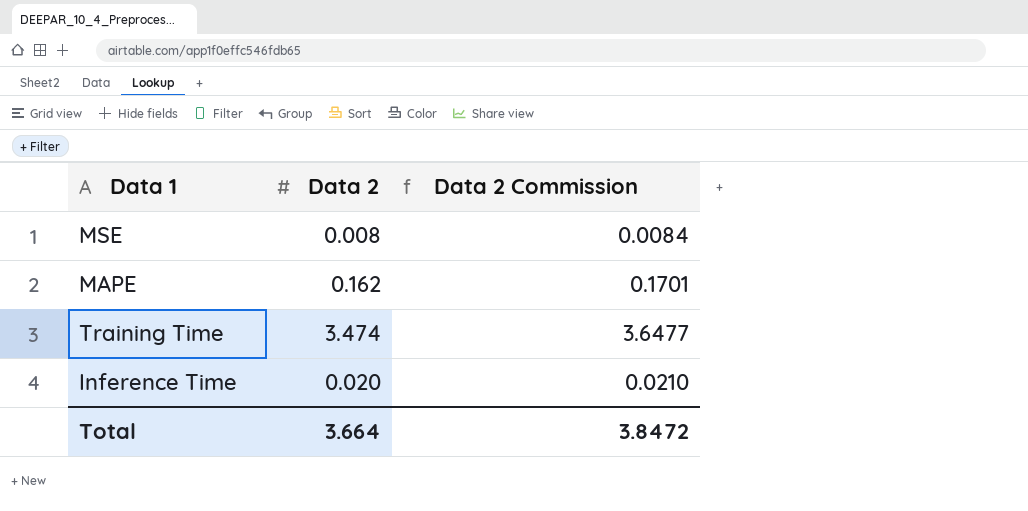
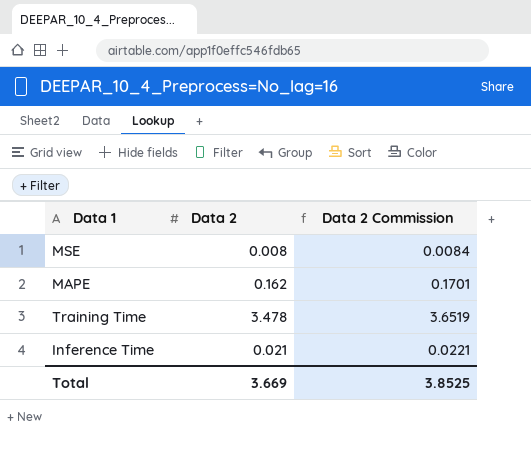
Training Time | Data 2: 3.474 -> 3.478
Training Time | Data 2 Commission: 3.6477 -> 3.6519
Inference Time | Data 2: 0.020 -> 0.021
Inference Time | Data 2 Commission: 0.0210 -> 0.0221
Total | Data 2: 3.664 -> 3.669
Total | Data 2 Commission: 3.8472 -> 3.8525

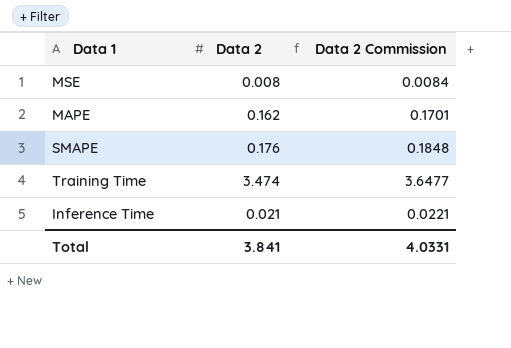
row SMAPE: none -> 0.176 | 0.1848
Training Time | Data 2: 3.478 -> 3.474
Training Time | Data 2 Commission: 3.6519 -> 3.6477
Total | Data 2: 3.669 -> 3.841
Total | Data 2 Commission: 3.8525 -> 4.0331

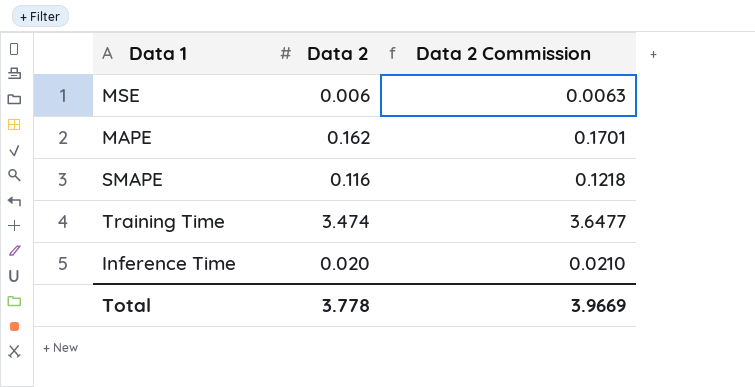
MSE | Data 2: 0.008 -> 0.006
MSE | Data 2 Commission: 0.0084 -> 0.0063
SMAPE | Data 2: 0.176 -> 0.116
SMAPE | Data 2 Commission: 0.1848 -> 0.1218
Inference Time | Data 2: 0.021 -> 0.020
Inference Time | Data 2 Commission: 0.0221 -> 0.0210
Total | Data 2: 3.841 -> 3.778
Total | Data 2 Commission: 4.0331 -> 3.9669

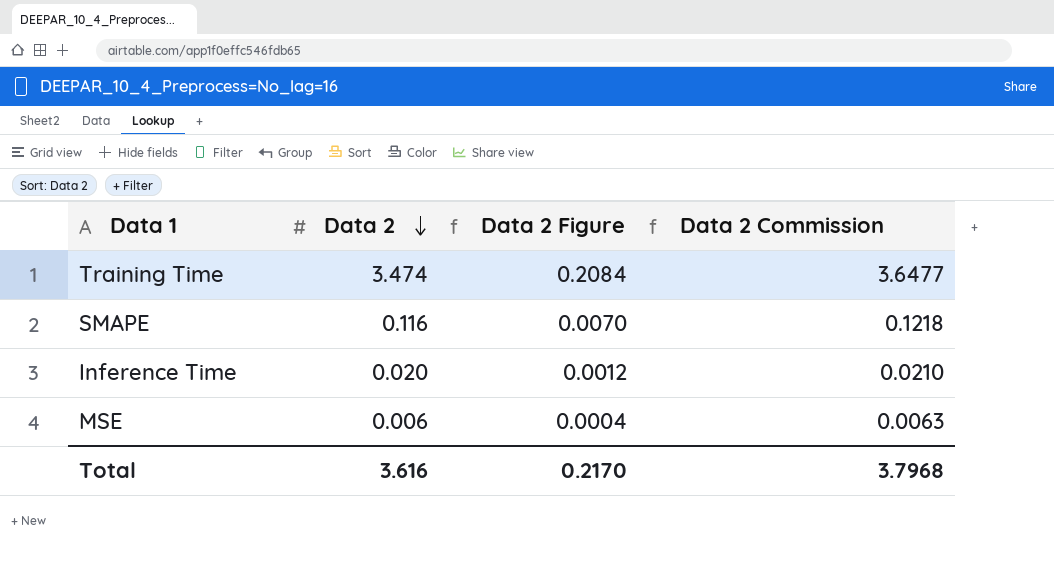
row order: none -> Data 2 descending
column Data 2 Figure | formula: none -> [Data 2] * 0.06
row MAPE: 0.162 | 0.1701 -> none
Total | Data 2: 3.778 -> 3.616
Total | Data 2 Commission: 3.9669 -> 3.7968

